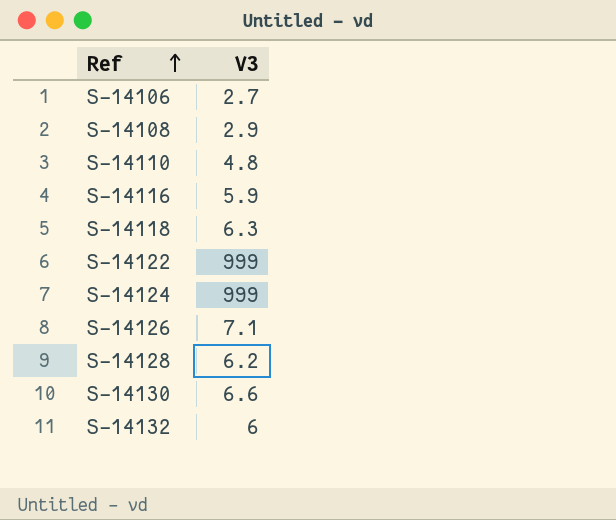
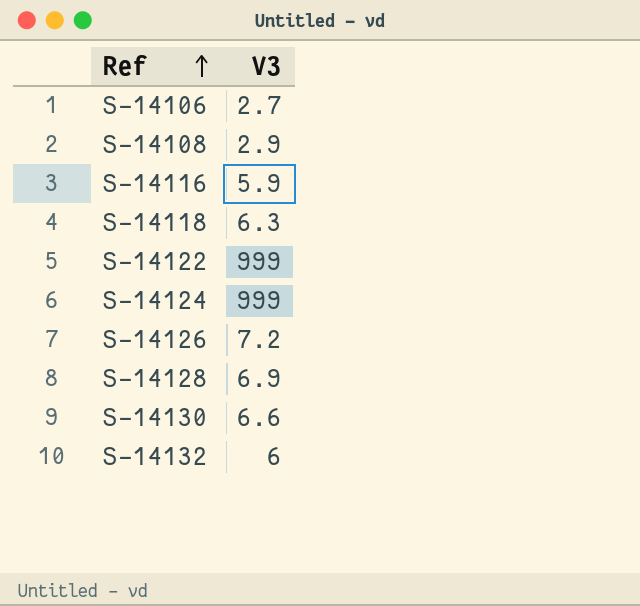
row S-14110: 4.8 -> none
S-14126 | V3: 7.1 -> 7.2
S-14128 | V3: 6.2 -> 6.9

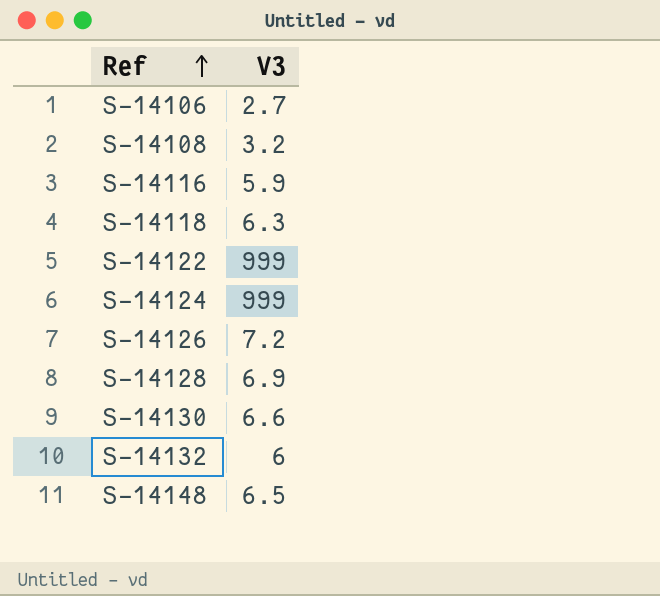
S-14108 | V3: 2.9 -> 3.2
row S-14148: none -> 6.5

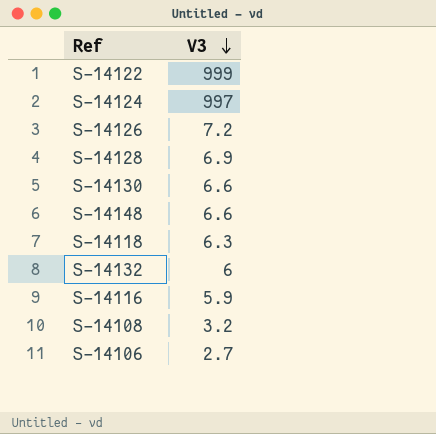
row order: Ref ascending -> V3 descending
S-14124 | V3: 999 -> 997
S-14148 | V3: 6.5 -> 6.6

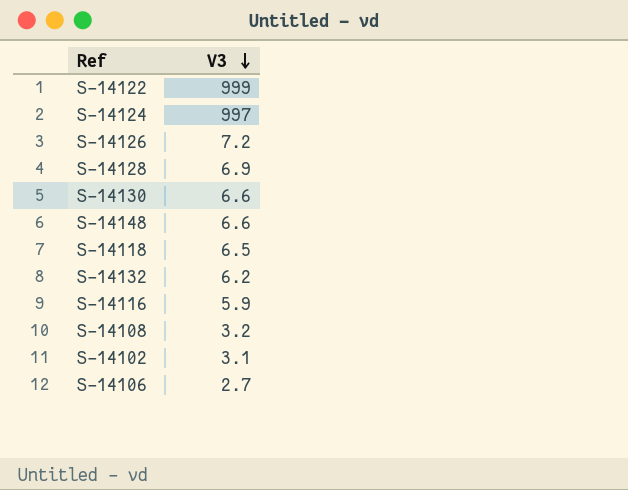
S-14118 | V3: 6.3 -> 6.5
S-14132 | V3: 6 -> 6.2
row S-14102: none -> 3.1

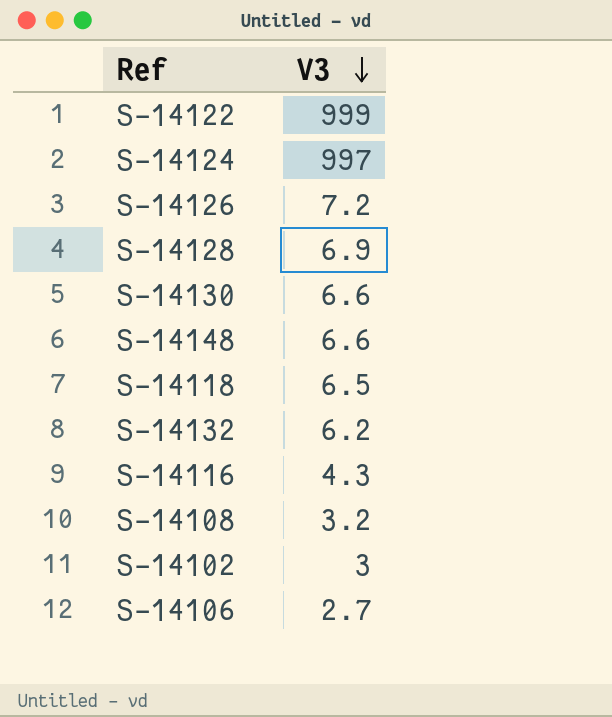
S-14116 | V3: 5.9 -> 4.3
S-14102 | V3: 3.1 -> 3

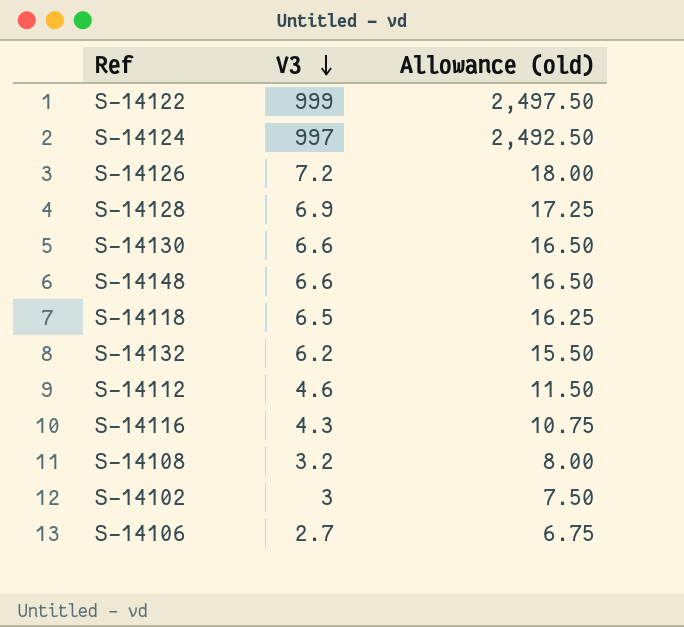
column Allowance (old) | formula: none -> [V3] * 2.5
row S-14112: none -> 4.6 | 11.50

